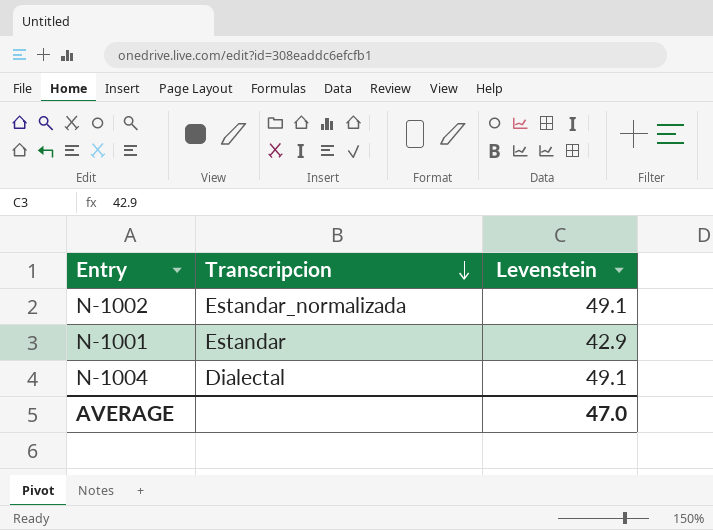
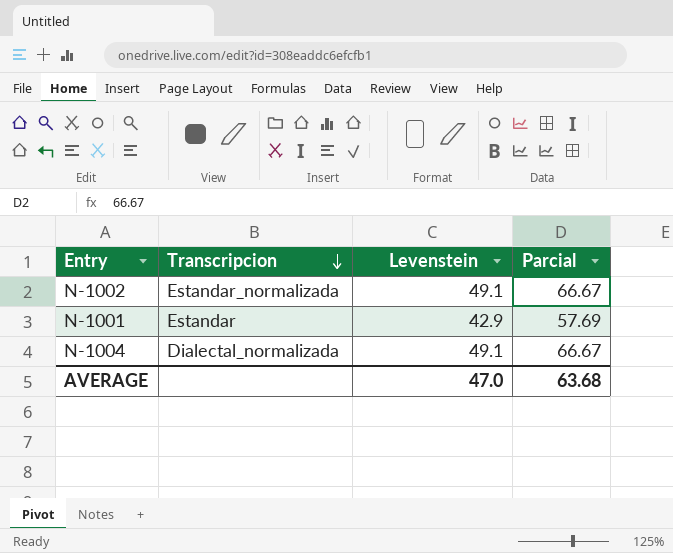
column Parcial | position: none -> 4
N-1004 | Transcripcion: Dialectal -> Dialectal_normalizada

